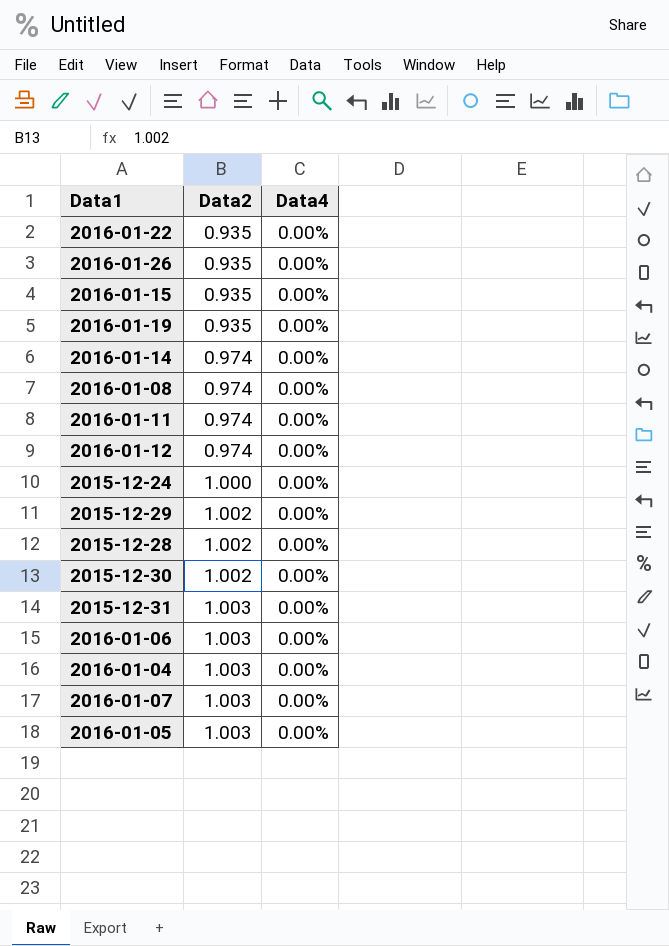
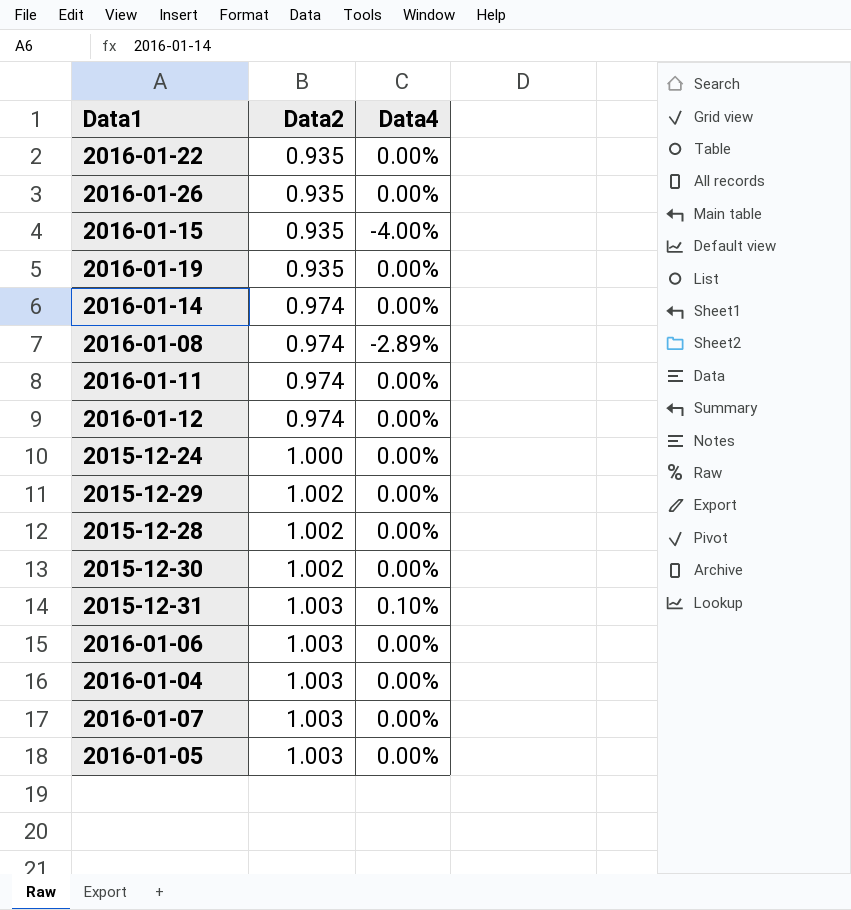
2016-01-15 | Data4: 0.00% -> -4.00%
2016-01-08 | Data4: 0.00% -> -2.89%
2015-12-31 | Data4: 0.00% -> 0.10%

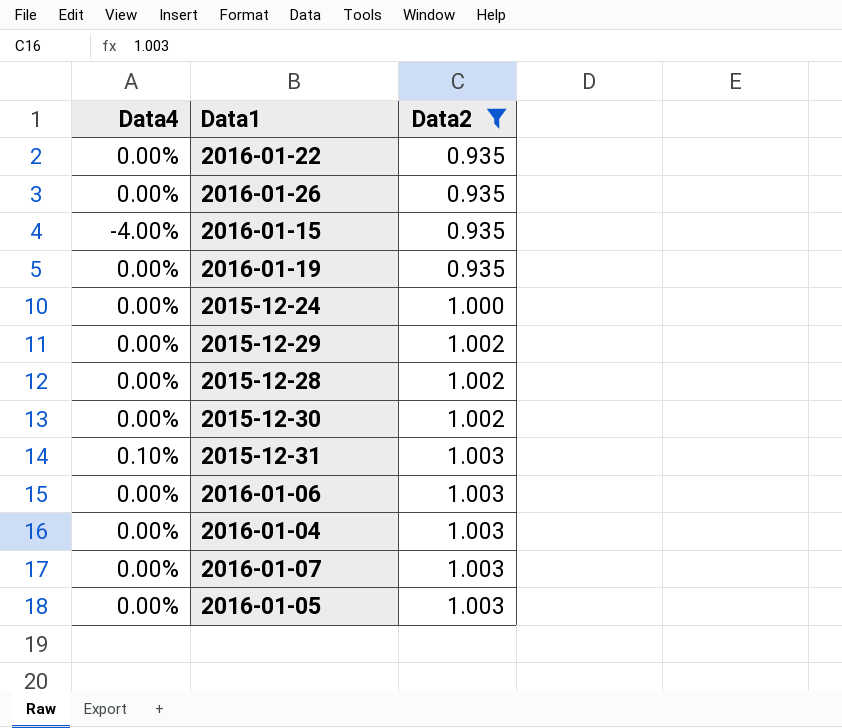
filter: none -> Data2 != 0.974
column Data4 | position: 3 -> 1

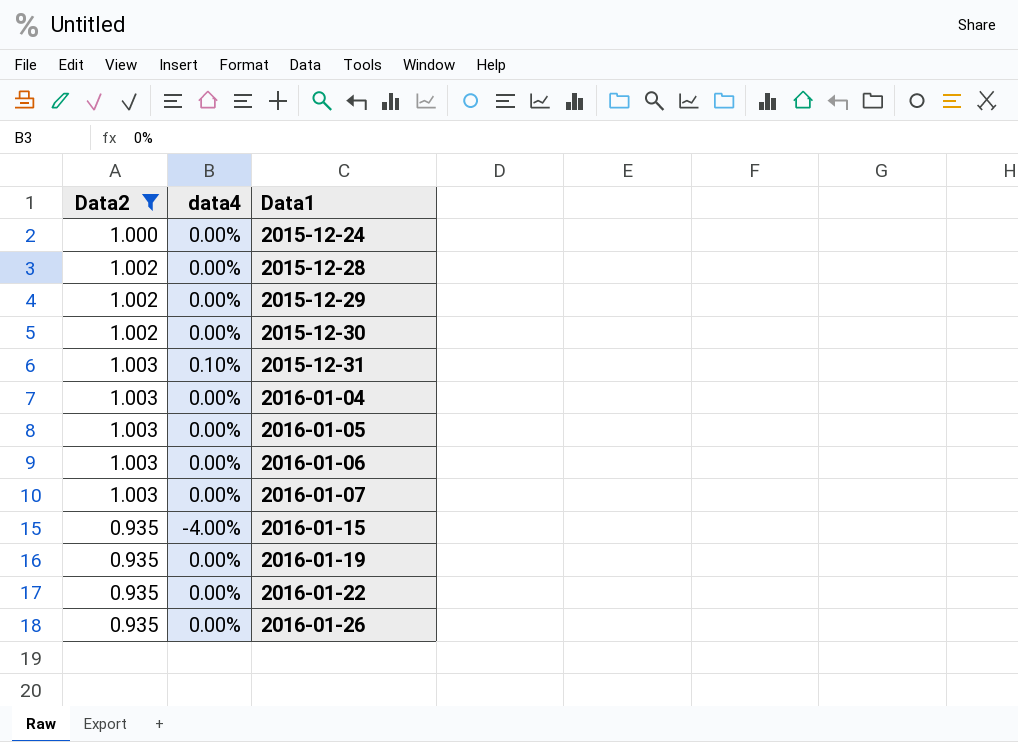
row order: Data2 ascending -> Data1 ascending
column Data2 | position: 3 -> 1
column name: Data4 -> data4

